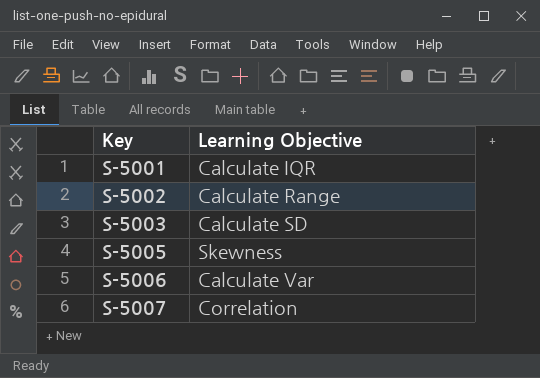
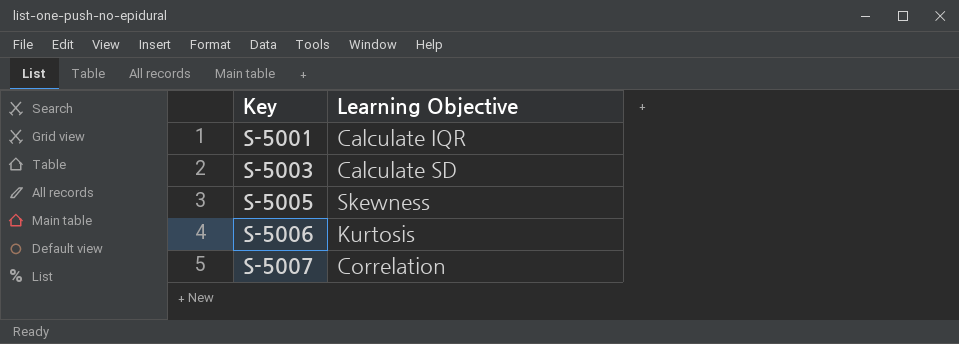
row S-5002: Calculate Range -> none
S-5006 | Learning Objective: Calculate Var -> Kurtosis

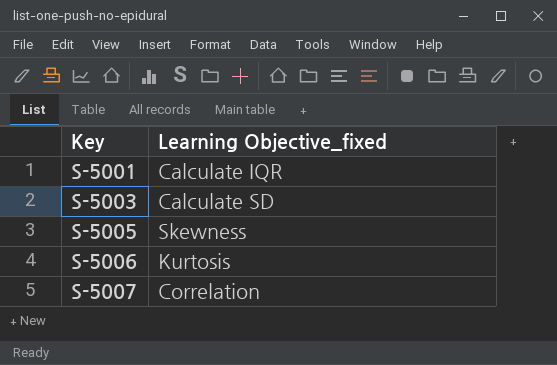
column name: Learning Objective -> Learning Objective_fixed

